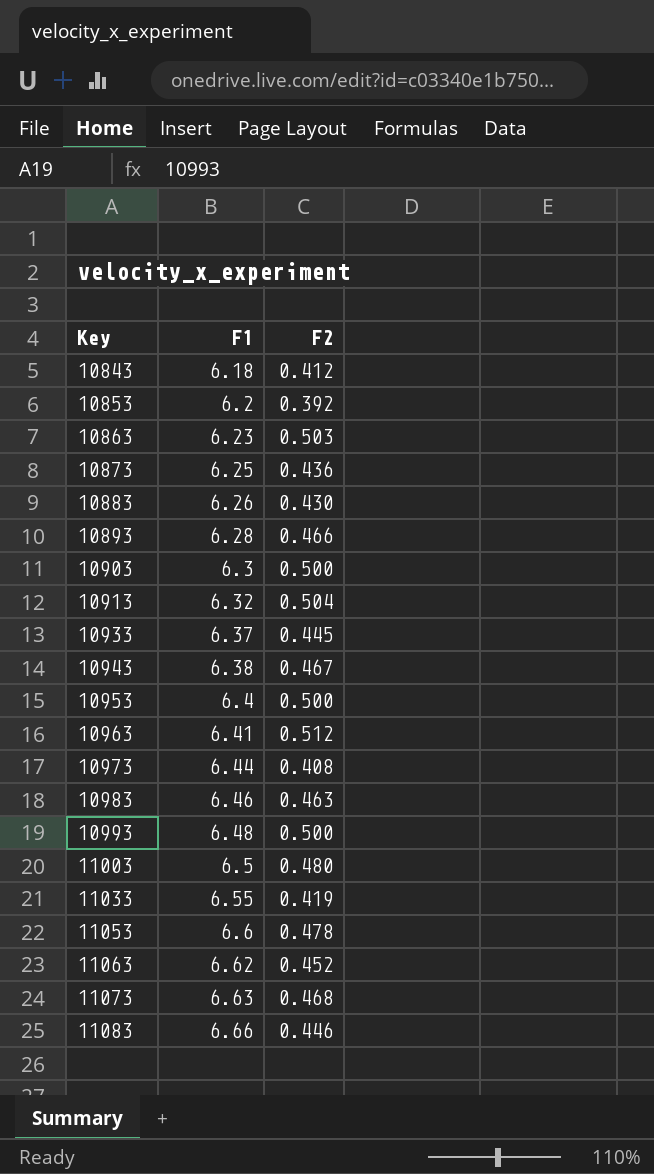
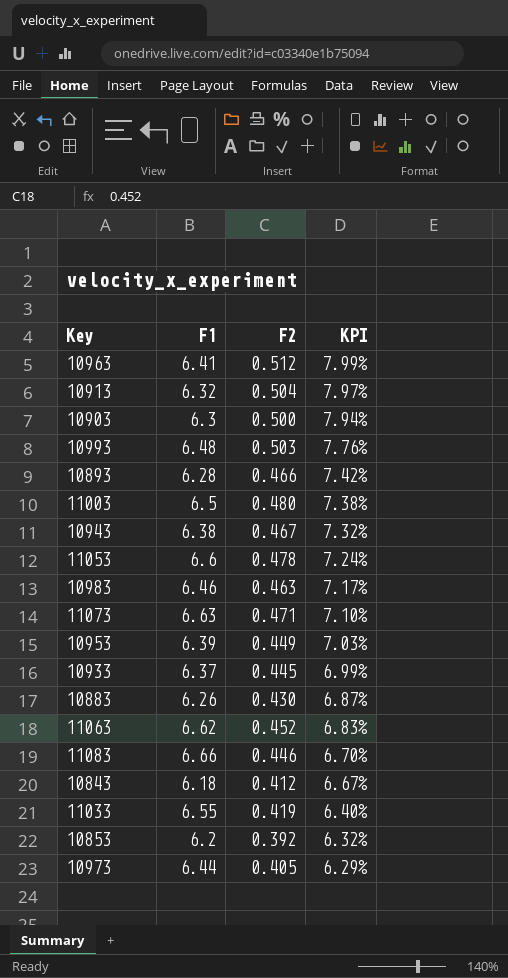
row order: Key ascending -> KPI descending
column KPI | formula: none -> [F2] / [F1]
row 10863: 6.23 | 0.503 -> none
row 10873: 6.25 | 0.436 -> none
10993 | F2: 0.500 -> 0.503
11073 | F2: 0.468 -> 0.471
10953 | F1: 6.4 -> 6.39
10953 | F2: 0.500 -> 0.449
10973 | F2: 0.408 -> 0.405

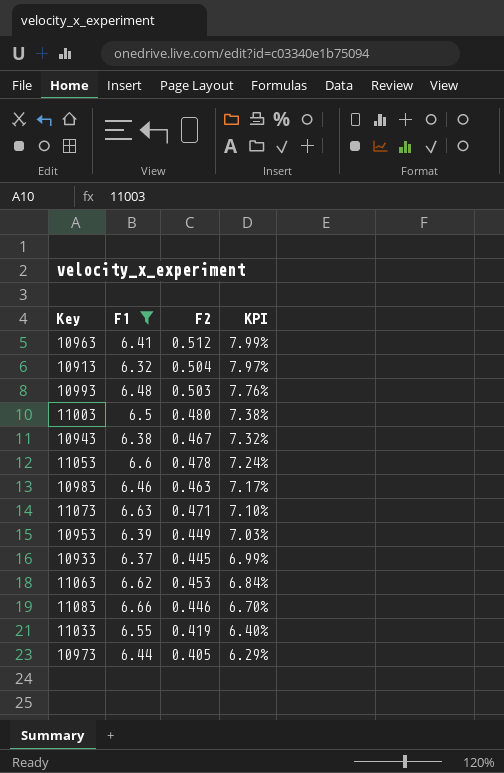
filter: none -> F1 >= 6.32
11063 | F2: 0.452 -> 0.453
11063 | KPI: 6.83% -> 6.84%

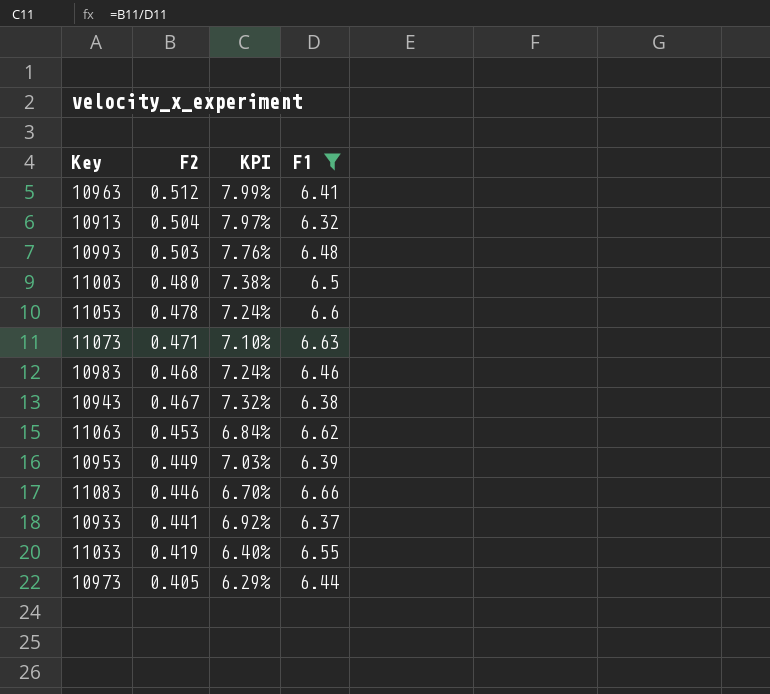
row order: KPI descending -> F2 descending
column F1 | position: 2 -> 4
10983 | F2: 0.463 -> 0.468
10983 | KPI: 7.17% -> 7.24%
10933 | F2: 0.445 -> 0.441
10933 | KPI: 6.99% -> 6.92%

